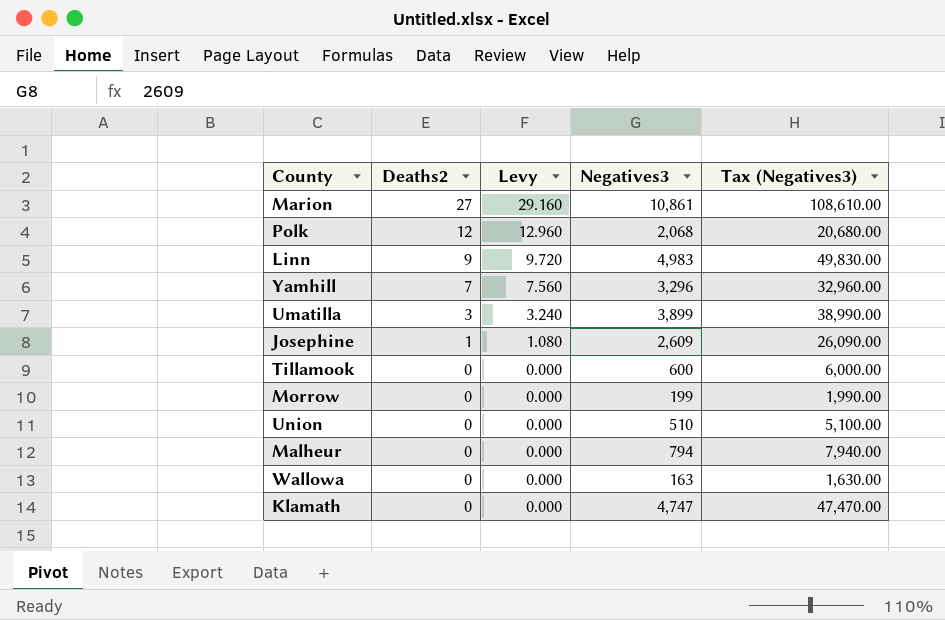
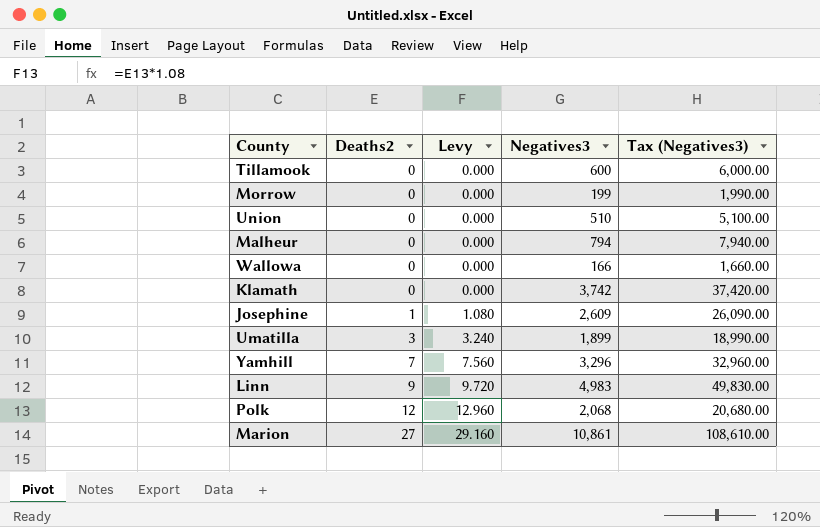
row order: Deaths2 descending -> Deaths2 ascending
Wallowa | Negatives3: 163 -> 166
Wallowa | Tax (Negatives3): 1,630.00 -> 1,660.00
Klamath | Negatives3: 4,747 -> 3,742
Klamath | Tax (Negatives3): 47,470.00 -> 37,420.00
Umatilla | Negatives3: 3,899 -> 1,899
Umatilla | Tax (Negatives3): 38,990.00 -> 18,990.00

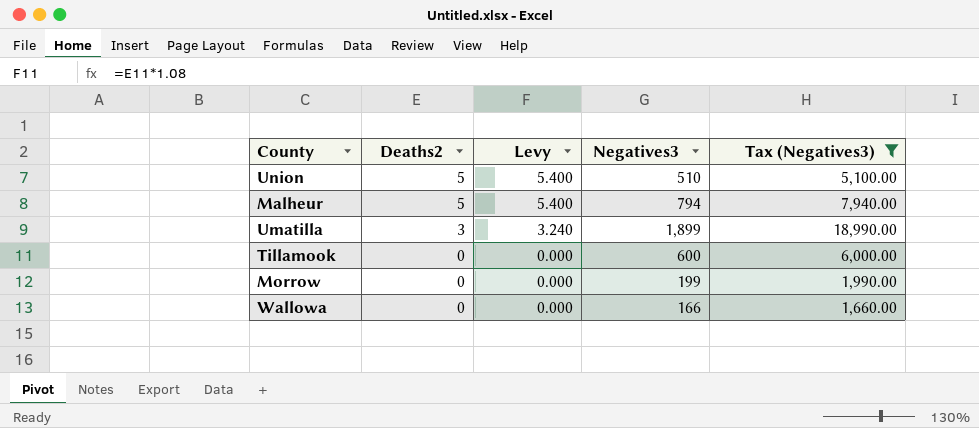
filter: none -> Tax (Negatives3) <= 18,990.00
row order: Deaths2 ascending -> Deaths2 descending
Union | Deaths2: 0 -> 5
Union | Levy: 0.000 -> 5.400
Malheur | Deaths2: 0 -> 5
Malheur | Levy: 0.000 -> 5.400

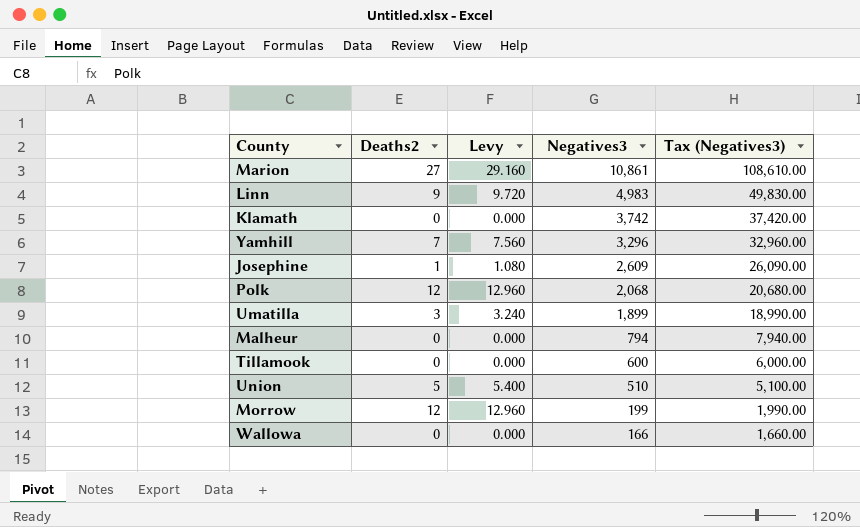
filter: Tax (Negatives3) <= 18,990.00 -> none
row order: Deaths2 descending -> Negatives3 descending
Malheur | Deaths2: 5 -> 0
Malheur | Levy: 5.400 -> 0.000
Morrow | Deaths2: 0 -> 12
Morrow | Levy: 0.000 -> 12.960

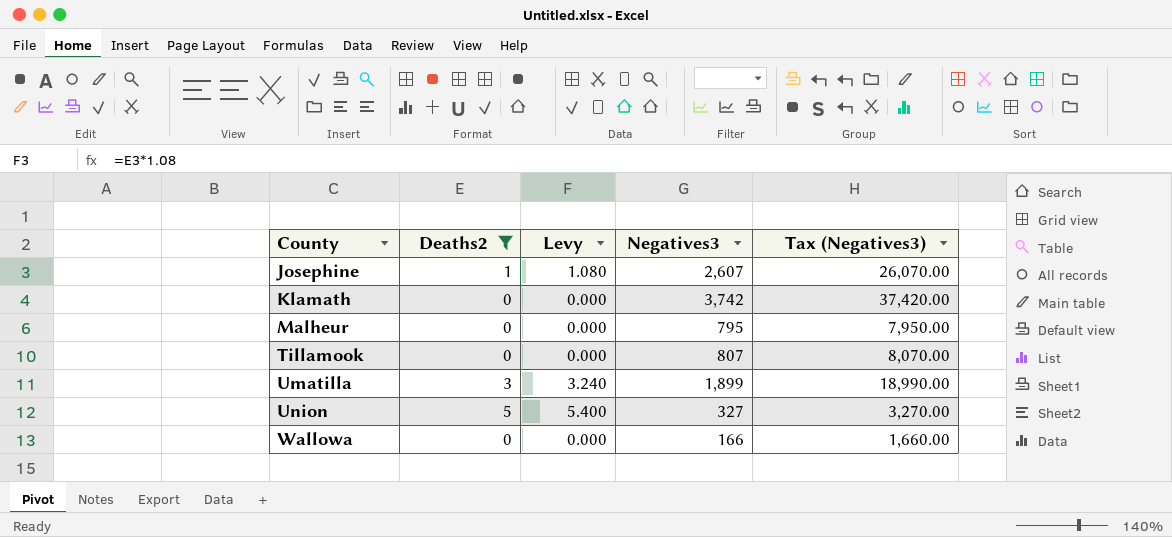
filter: none -> Deaths2 <= 5
row order: Negatives3 descending -> County ascending
Josephine | Negatives3: 2,609 -> 2,607
Josephine | Tax (Negatives3): 26,090.00 -> 26,070.00
Malheur | Negatives3: 794 -> 795
Malheur | Tax (Negatives3): 7,940.00 -> 7,950.00
Tillamook | Negatives3: 600 -> 807
Tillamook | Tax (Negatives3): 6,000.00 -> 8,070.00
Union | Negatives3: 510 -> 327
Union | Tax (Negatives3): 5,100.00 -> 3,270.00

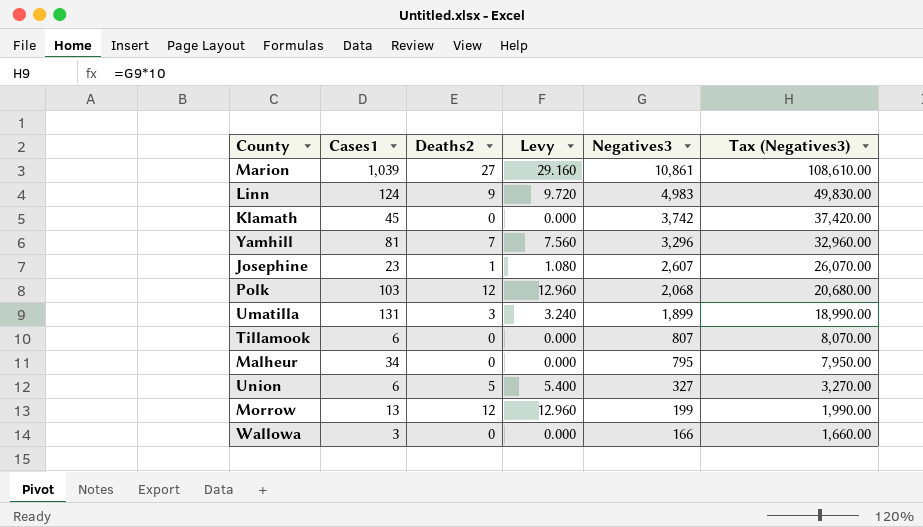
filter: Deaths2 <= 5 -> none
row order: County ascending -> Negatives3 descending
column Cases1 | position: none -> 2

